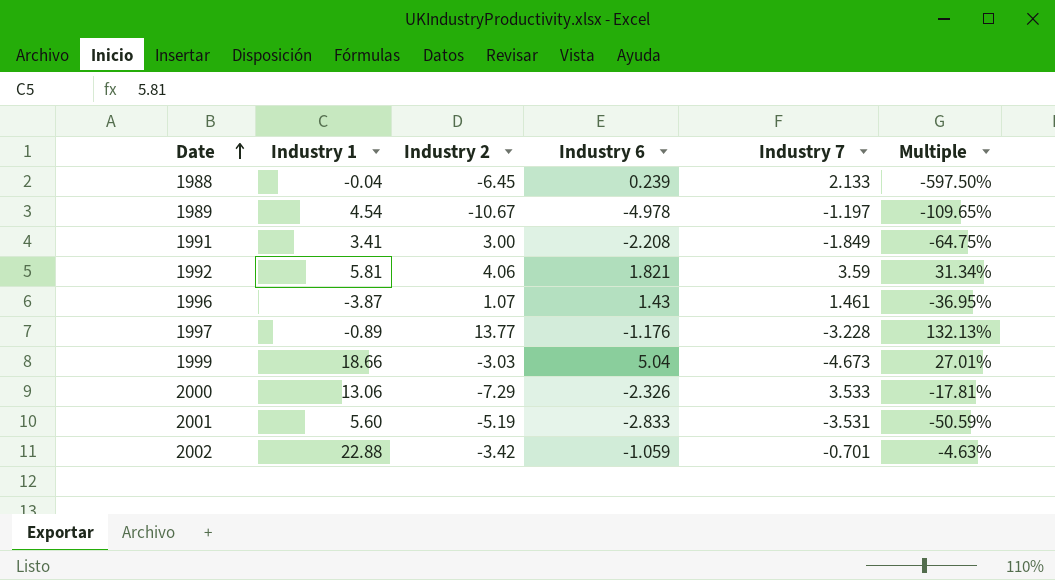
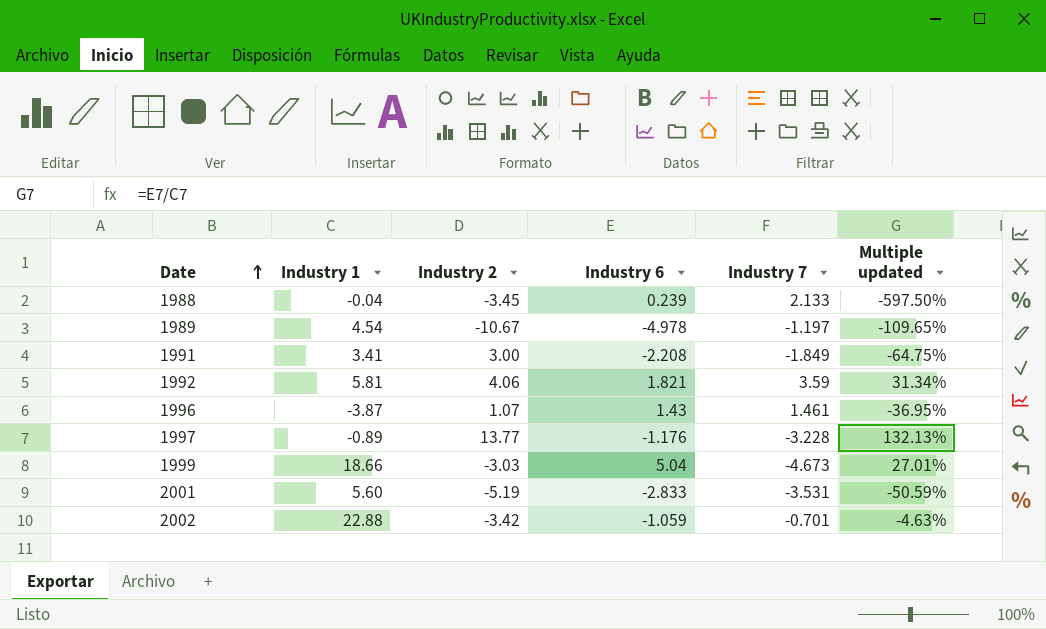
column name: Multiple -> Multiple updated
row 2000: 13.06 | -7.29 | -2.326 | 3.533 | -17.81% -> none
1988 | Industry 2: -6.45 -> -3.45

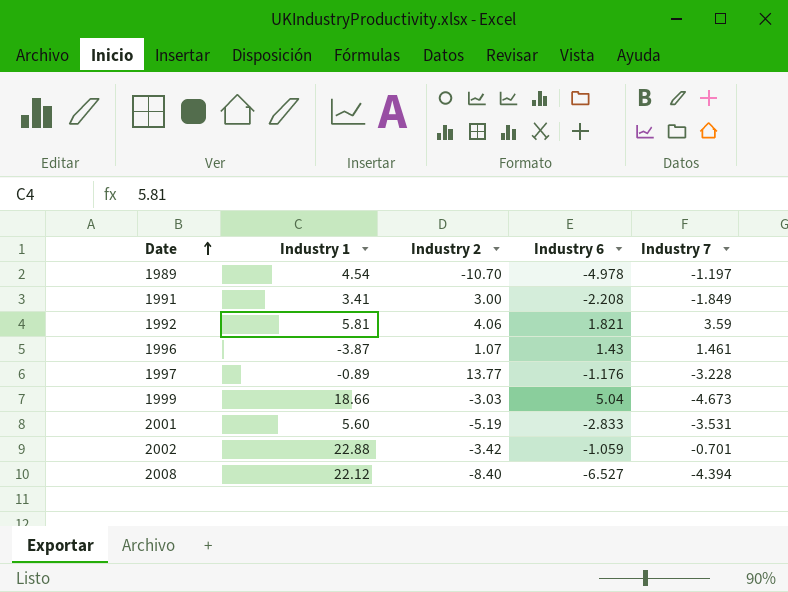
column Multiple updated | formula: [Industry 6] / [Industry 1] -> none
row 1988: -0.04 | -3.45 | 0.239 | 2.133 | -597.50% -> none
1989 | Industry 2: -10.67 -> -10.70
row 2008: none -> 22.12 | -8.40 | -6.527 | -4.394

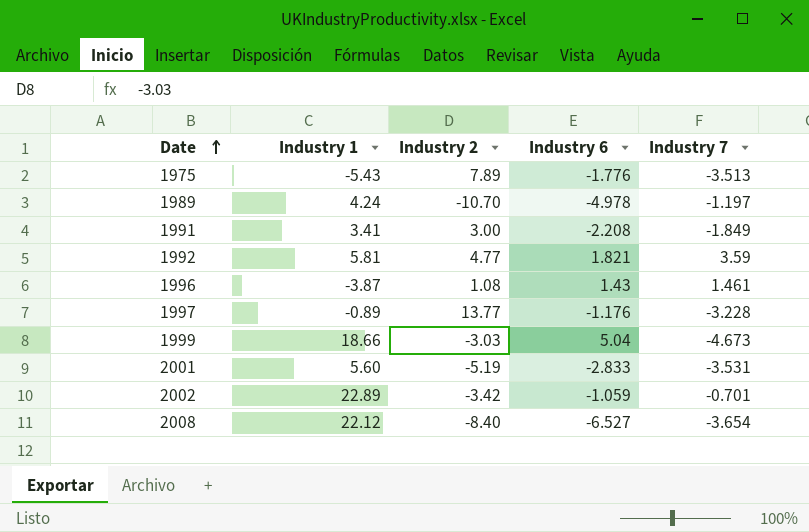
row 1975: none -> -5.43 | 7.89 | -1.776 | -3.513
1989 | Industry 1: 4.54 -> 4.24
1992 | Industry 2: 4.06 -> 4.77
1996 | Industry 2: 1.07 -> 1.08
2002 | Industry 1: 22.88 -> 22.89
2008 | Industry 7: -4.394 -> -3.654

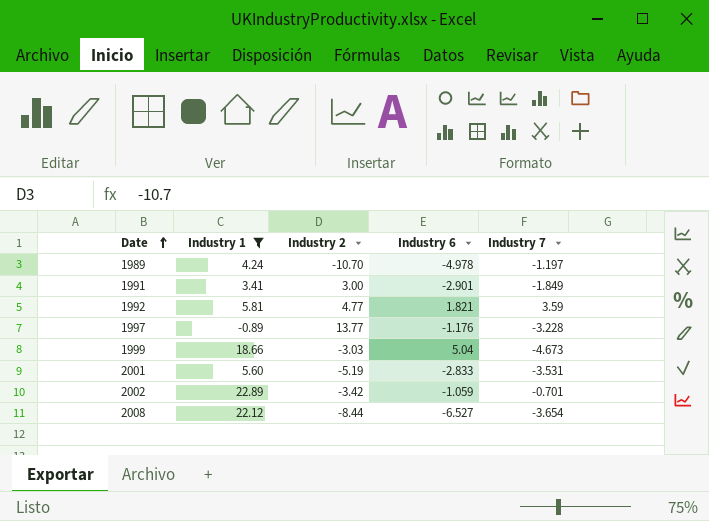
filter: none -> Industry 1 >= -0.89
1991 | Industry 6: -2.208 -> -2.901
2008 | Industry 2: -8.40 -> -8.44

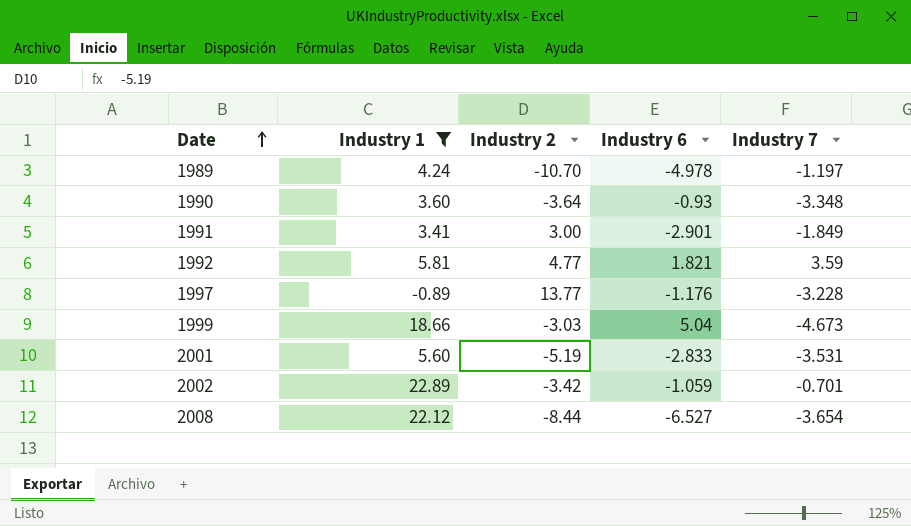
row 1990: none -> 3.60 | -3.64 | -0.93 | -3.348

